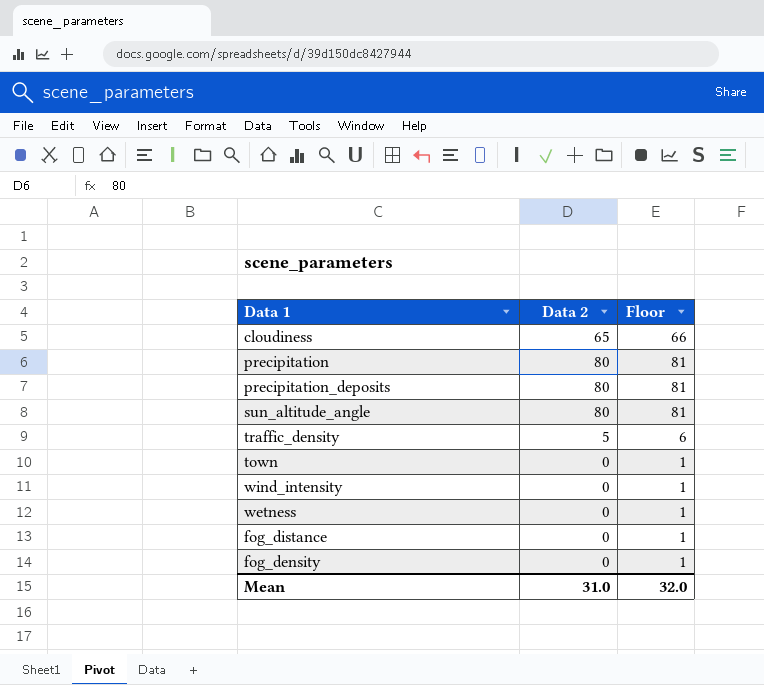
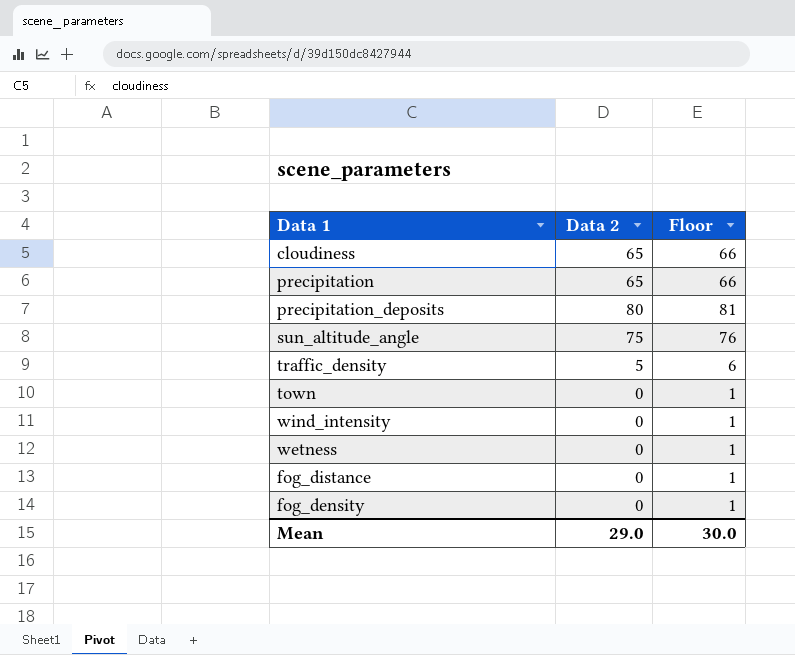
precipitation | Data 2: 80 -> 65
precipitation | Floor: 81 -> 66
sun_altitude_angle | Data 2: 80 -> 75
sun_altitude_angle | Floor: 81 -> 76
Mean | Data 2: 31.0 -> 29.0
Mean | Floor: 32.0 -> 30.0

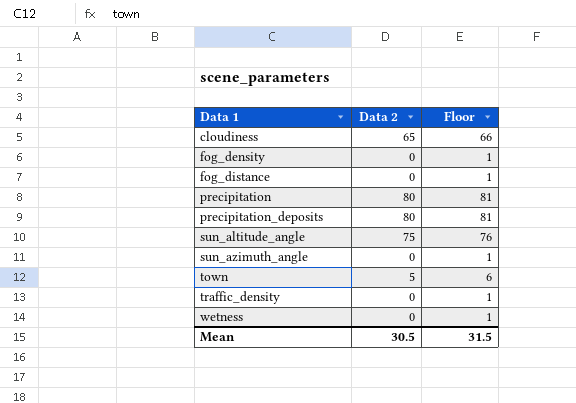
row order: none -> Data 1 ascending
row wind_intensity: 0 | 1 -> none
precipitation | Data 2: 65 -> 80
precipitation | Floor: 66 -> 81
row sun_azimuth_angle: none -> 0 | 1
town | Data 2: 0 -> 5
town | Floor: 1 -> 6
traffic_density | Data 2: 5 -> 0
traffic_density | Floor: 6 -> 1
Mean | Data 2: 29.0 -> 30.5
Mean | Floor: 30.0 -> 31.5

